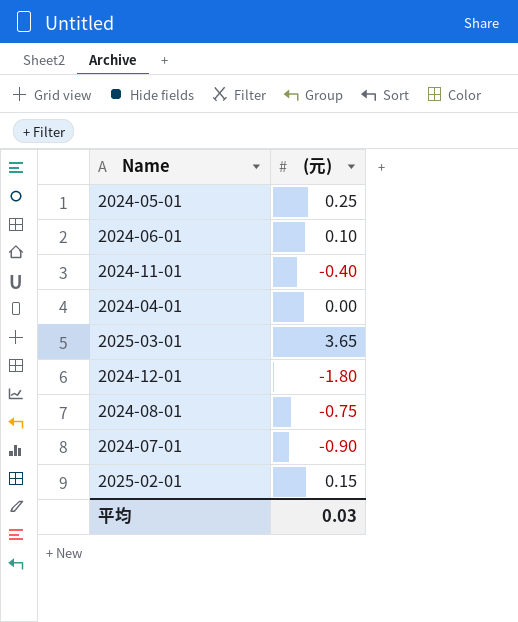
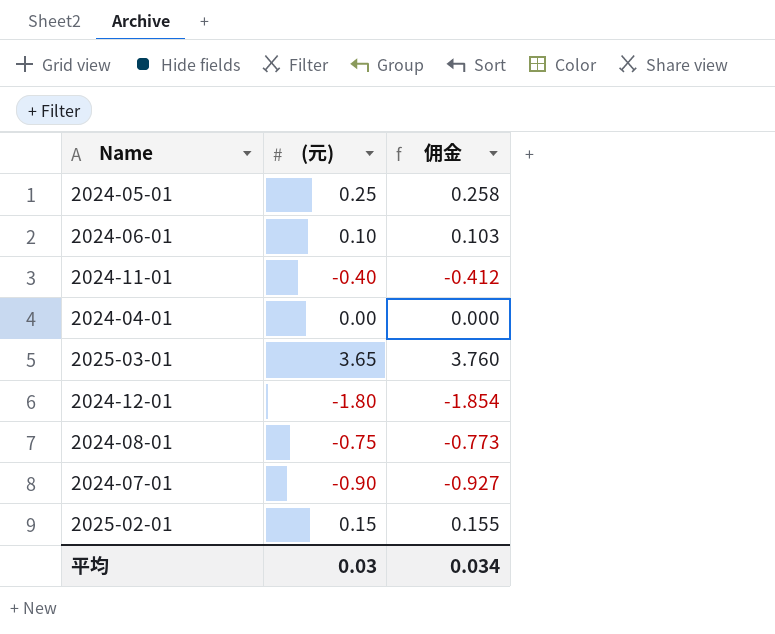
column 佣金 | formula: none -> [(元)] * 1.03

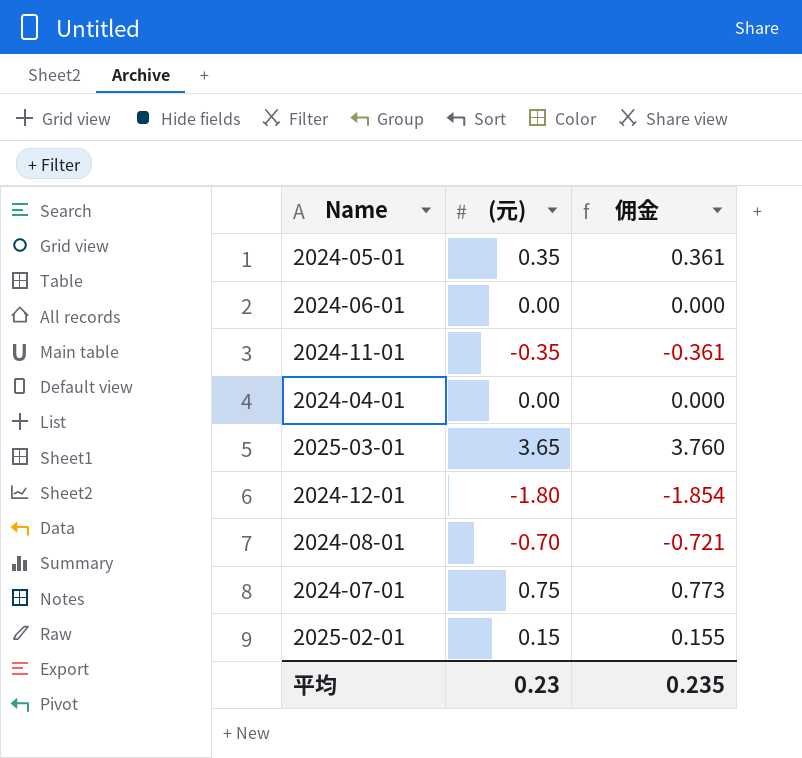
2024-05-01 | (元): 0.25 -> 0.35
2024-05-01 | 佣金: 0.258 -> 0.361
2024-06-01 | (元): 0.10 -> 0.00
2024-06-01 | 佣金: 0.103 -> 0.000
2024-11-01 | (元): -0.40 -> -0.35
2024-11-01 | 佣金: -0.412 -> -0.361
2024-08-01 | (元): -0.75 -> -0.70
2024-08-01 | 佣金: -0.773 -> -0.721
2024-07-01 | (元): -0.90 -> 0.75
2024-07-01 | 佣金: -0.927 -> 0.773
平均 | (元): 0.03 -> 0.23
平均 | 佣金: 0.034 -> 0.235

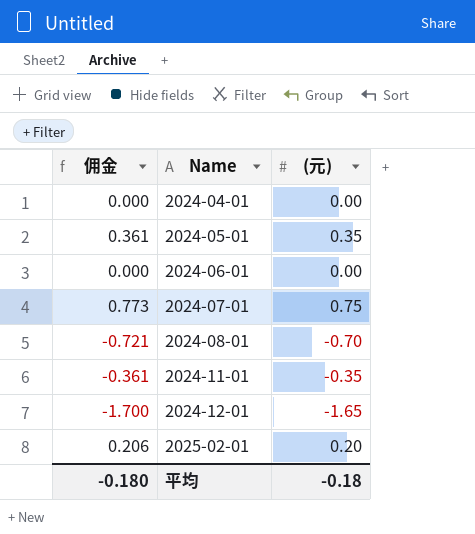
row order: none -> Name ascending
column 佣金 | position: 3 -> 1
row 2025-03-01: 3.65 | 3.760 -> none
2024-12-01 | 佣金: -1.854 -> -1.700
2024-12-01 | (元): -1.80 -> -1.65
2025-02-01 | 佣金: 0.155 -> 0.206
2025-02-01 | (元): 0.15 -> 0.20
平均 | 佣金: 0.235 -> -0.180
平均 | (元): 0.23 -> -0.18

